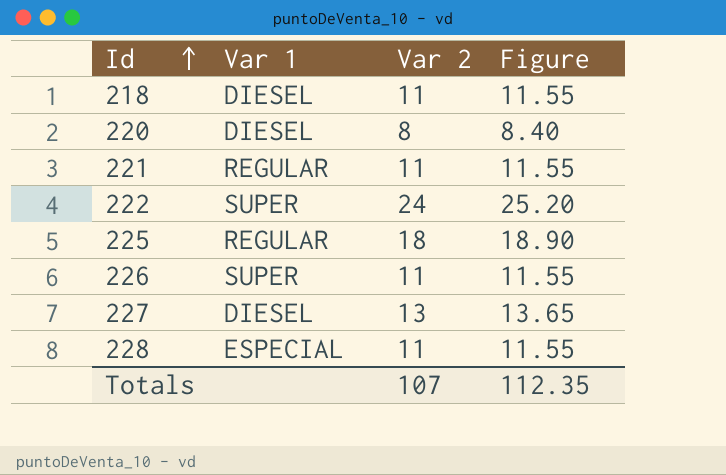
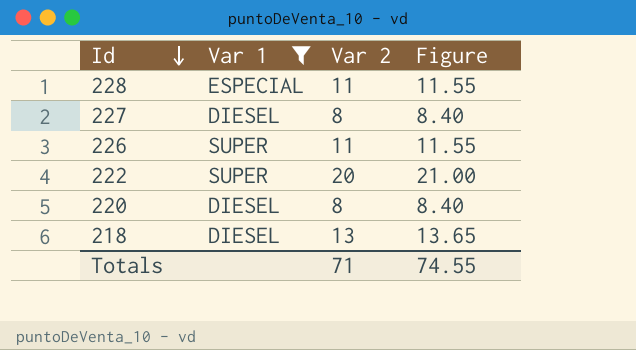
filter: none -> Var 1 != REGULAR
row order: Id ascending -> Id descending
227 | Var 2: 13 -> 8
227 | Figure: 13.65 -> 8.40
222 | Var 2: 24 -> 20
222 | Figure: 25.20 -> 21.00
218 | Var 2: 11 -> 13
218 | Figure: 11.55 -> 13.65
Totals | Var 2: 107 -> 71
Totals | Figure: 112.35 -> 74.55

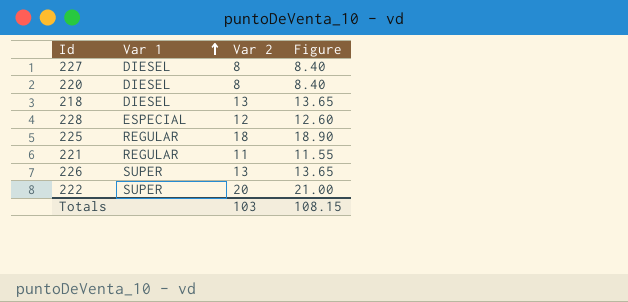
filter: Var 1 != REGULAR -> none
row order: Id descending -> Var 1 ascending
228 | Var 2: 11 -> 12
228 | Figure: 11.55 -> 12.60
226 | Var 2: 11 -> 13
226 | Figure: 11.55 -> 13.65
Totals | Var 2: 71 -> 103
Totals | Figure: 74.55 -> 108.15

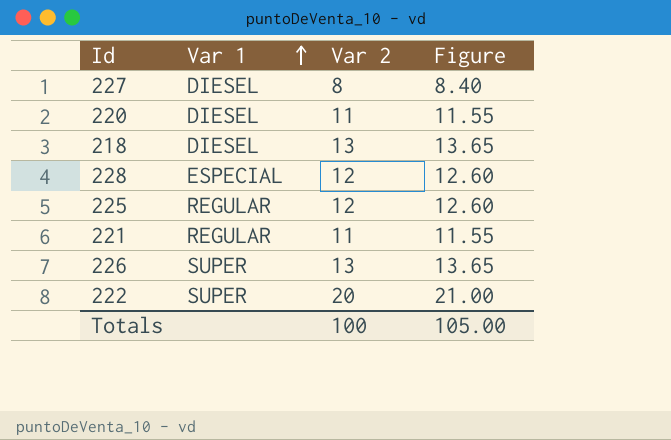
220 | Var 2: 8 -> 11
220 | Figure: 8.40 -> 11.55
225 | Var 2: 18 -> 12
225 | Figure: 18.90 -> 12.60
Totals | Var 2: 103 -> 100
Totals | Figure: 108.15 -> 105.00

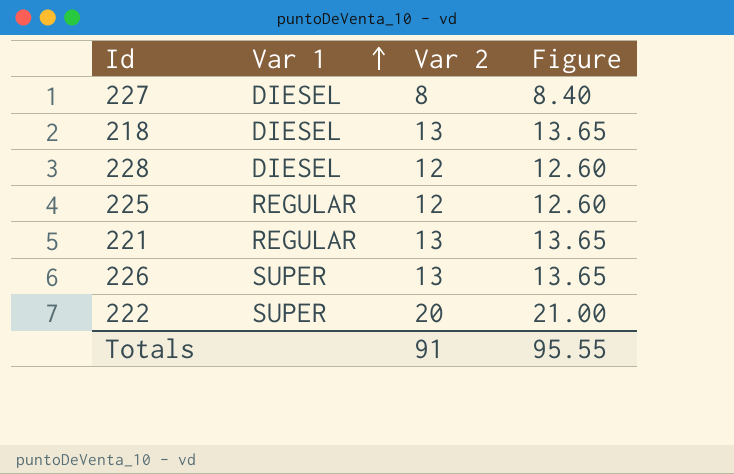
row 220: DIESEL | 11 | 11.55 -> none
228 | Var 1: ESPECIAL -> DIESEL
221 | Var 2: 11 -> 13
221 | Figure: 11.55 -> 13.65
Totals | Var 2: 100 -> 91
Totals | Figure: 105.00 -> 95.55

